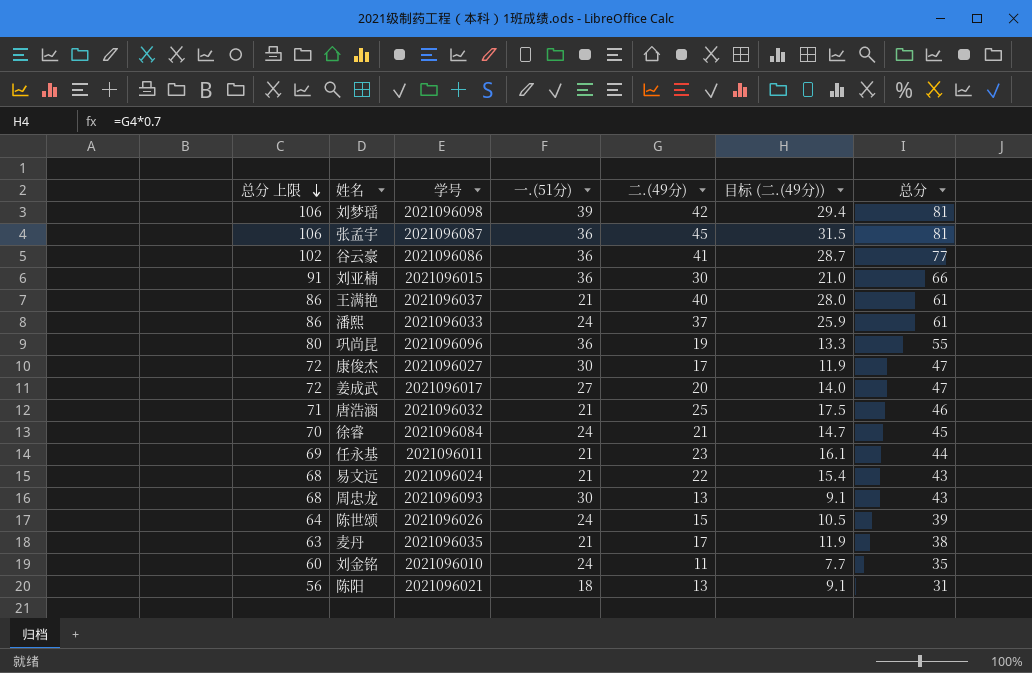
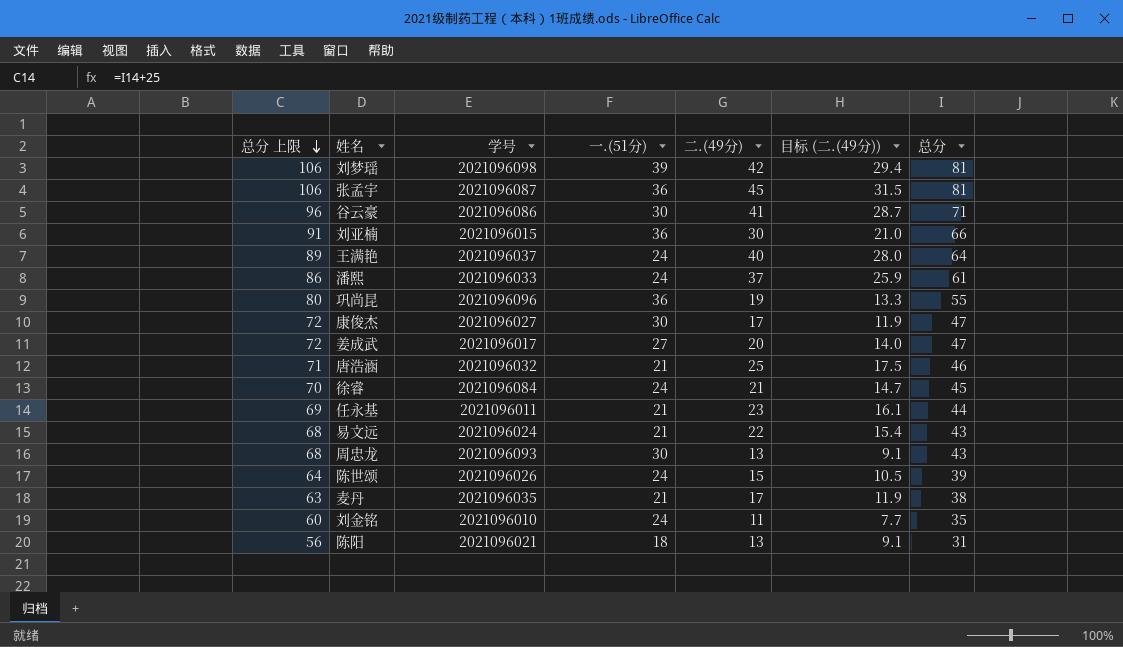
谷云豪 | 总分 上限: 102 -> 96
谷云豪 | 一.(51分): 36 -> 30
谷云豪 | 总分: 77 -> 71
王满艳 | 总分 上限: 86 -> 89
王满艳 | 一.(51分): 21 -> 24
王满艳 | 总分: 61 -> 64

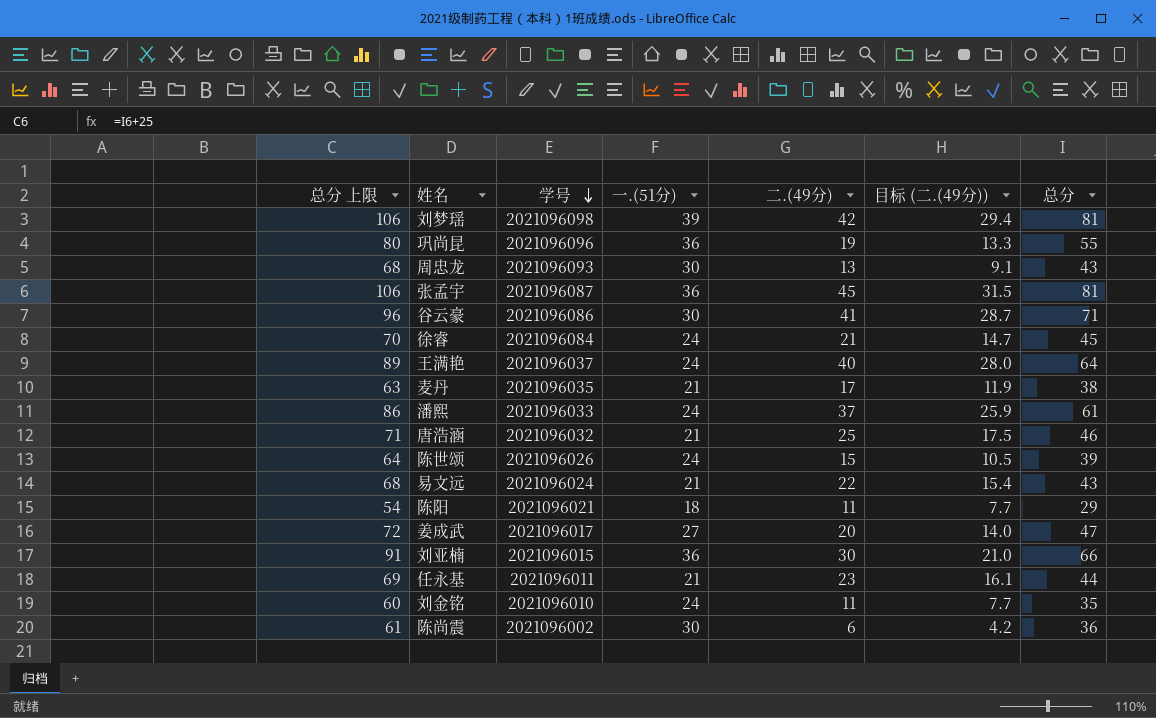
row order: 总分 上限 descending -> 学号 descending
row 康俊杰: 72 | 2021096027 | 30 | 17 | 11.9 | 47 -> none
陈阳 | 总分 上限: 56 -> 54
陈阳 | 二.(49分): 13 -> 11
陈阳 | 目标 (二.(49分)): 9.1 -> 7.7
陈阳 | 总分: 31 -> 29
row 陈尚震: none -> 61 | 2021096002 | 30 | 6 | 4.2 | 36

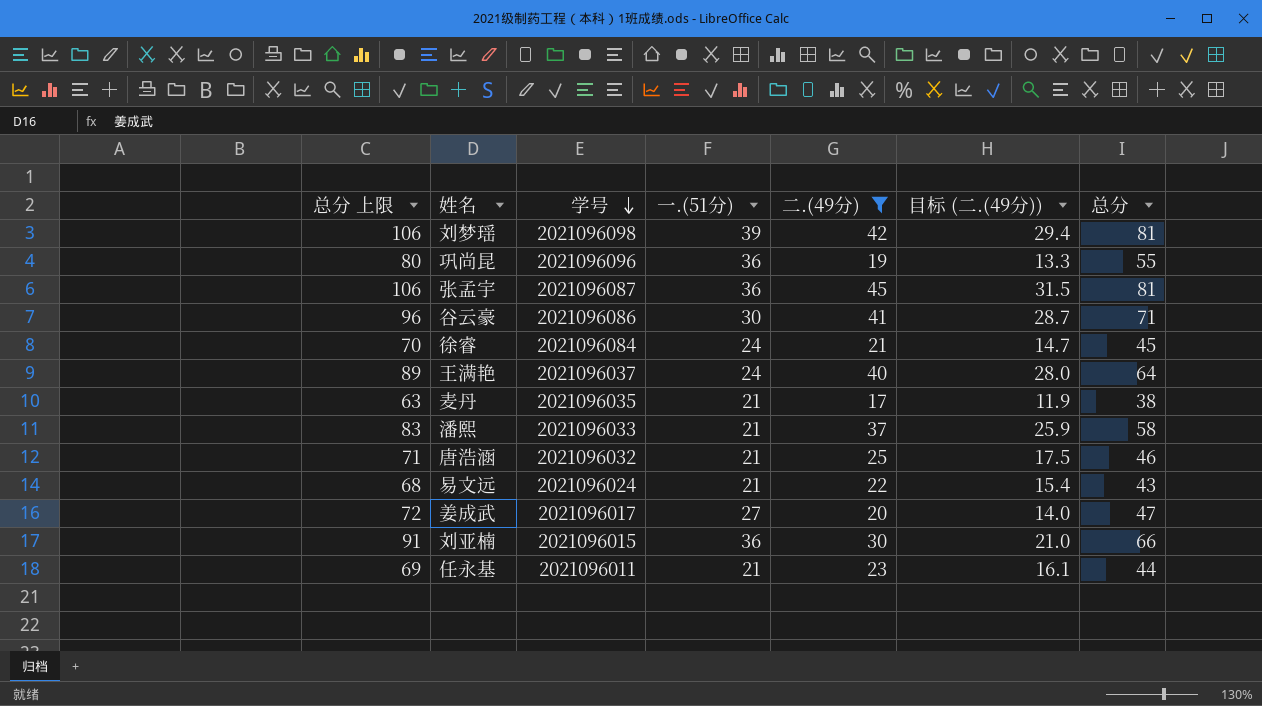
filter: none -> 二.(49分) >= 17
潘熙 | 总分 上限: 86 -> 83
潘熙 | 一.(51分): 24 -> 21
潘熙 | 总分: 61 -> 58

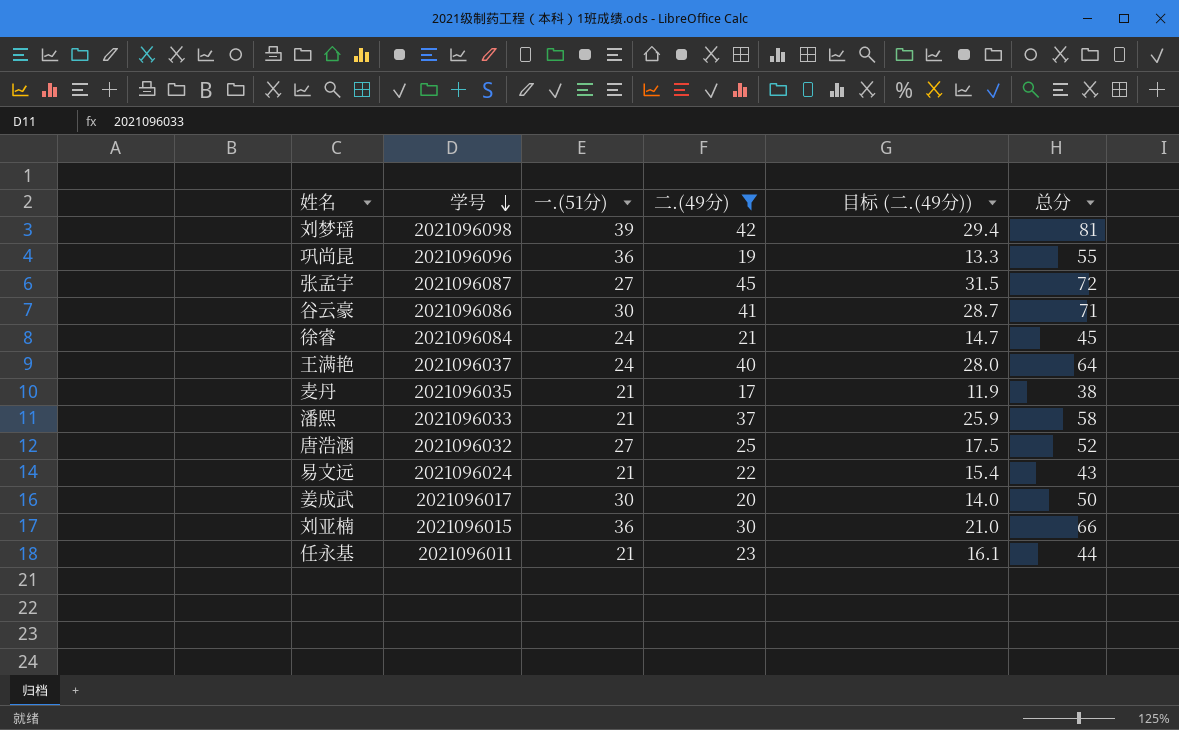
column 总分 上限 | formula: [总分] + 25 -> none
张孟宇 | 一.(51分): 36 -> 27
张孟宇 | 总分: 81 -> 72
唐浩涵 | 一.(51分): 21 -> 27
唐浩涵 | 总分: 46 -> 52
姜成武 | 一.(51分): 27 -> 30
姜成武 | 总分: 47 -> 50

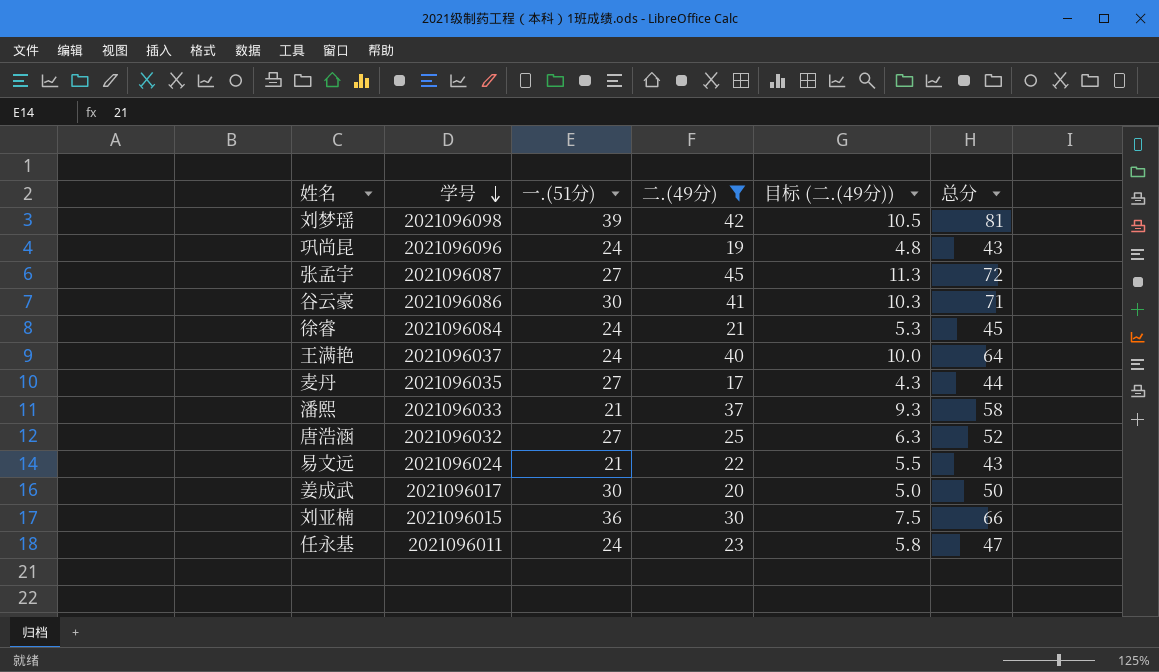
column 目标 (二.(49分)) | formula: [二.(49分)] * 0.7 -> [二.(49分)] * 0.25
巩尚昆 | 一.(51分): 36 -> 24
巩尚昆 | 总分: 55 -> 43
麦丹 | 一.(51分): 21 -> 27
麦丹 | 总分: 38 -> 44
任永基 | 一.(51分): 21 -> 24
任永基 | 总分: 44 -> 47

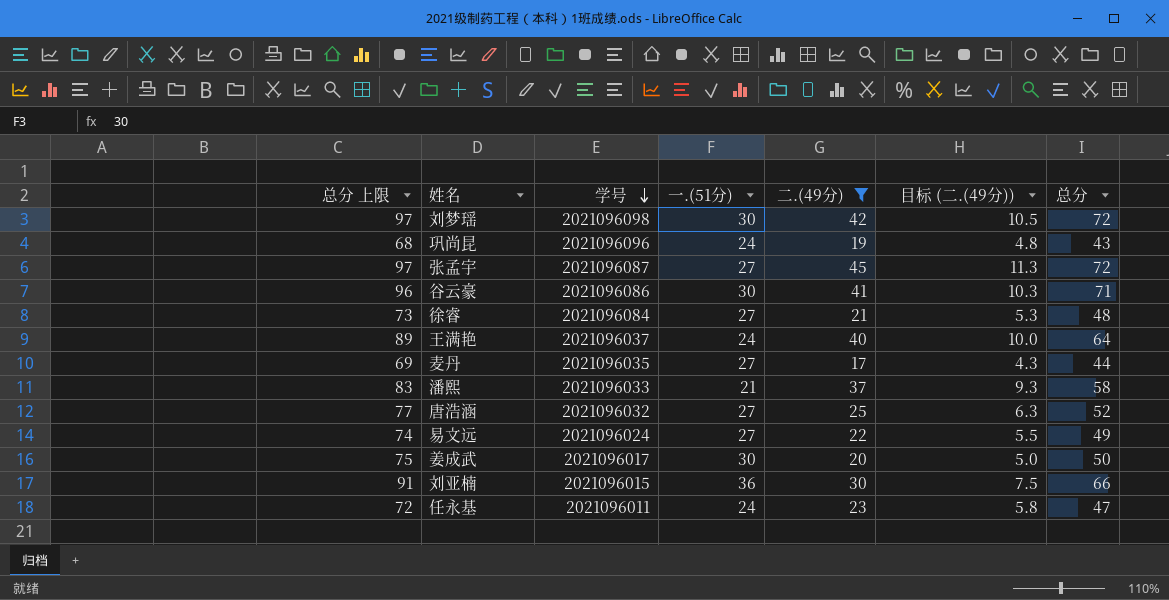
column 总分 上限 | formula: none -> [总分] + 25
刘梦瑶 | 一.(51分): 39 -> 30
刘梦瑶 | 总分: 81 -> 72
徐睿 | 一.(51分): 24 -> 27
徐睿 | 总分: 45 -> 48
易文远 | 一.(51分): 21 -> 27
易文远 | 总分: 43 -> 49

